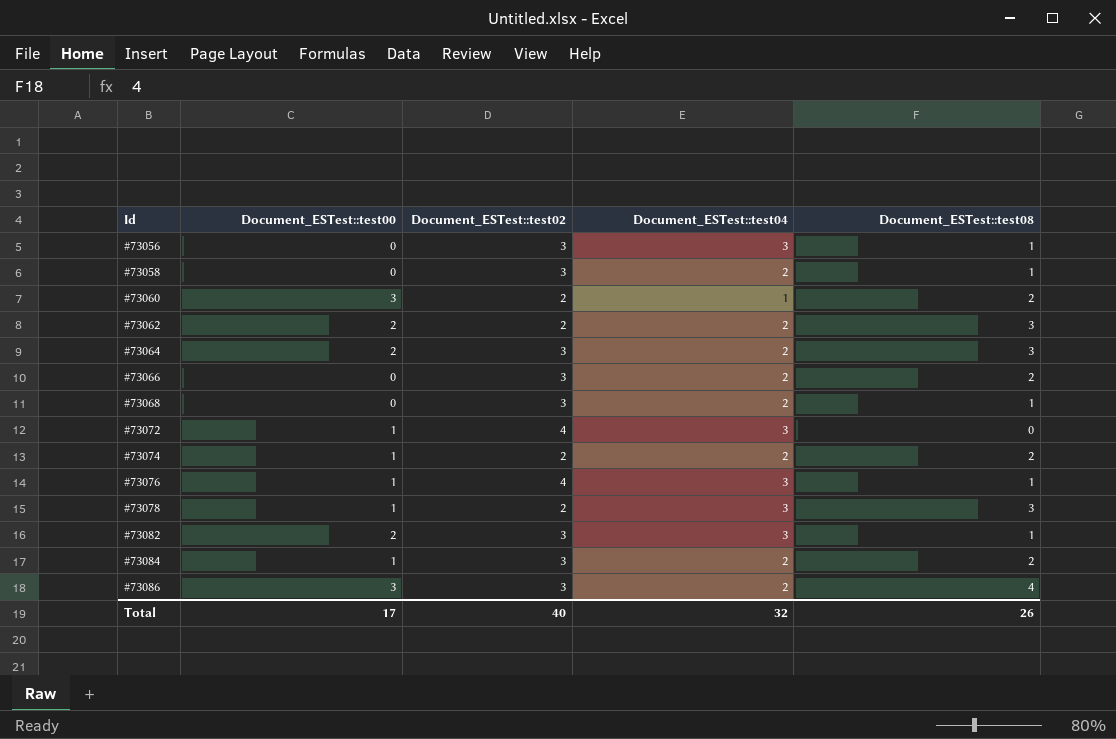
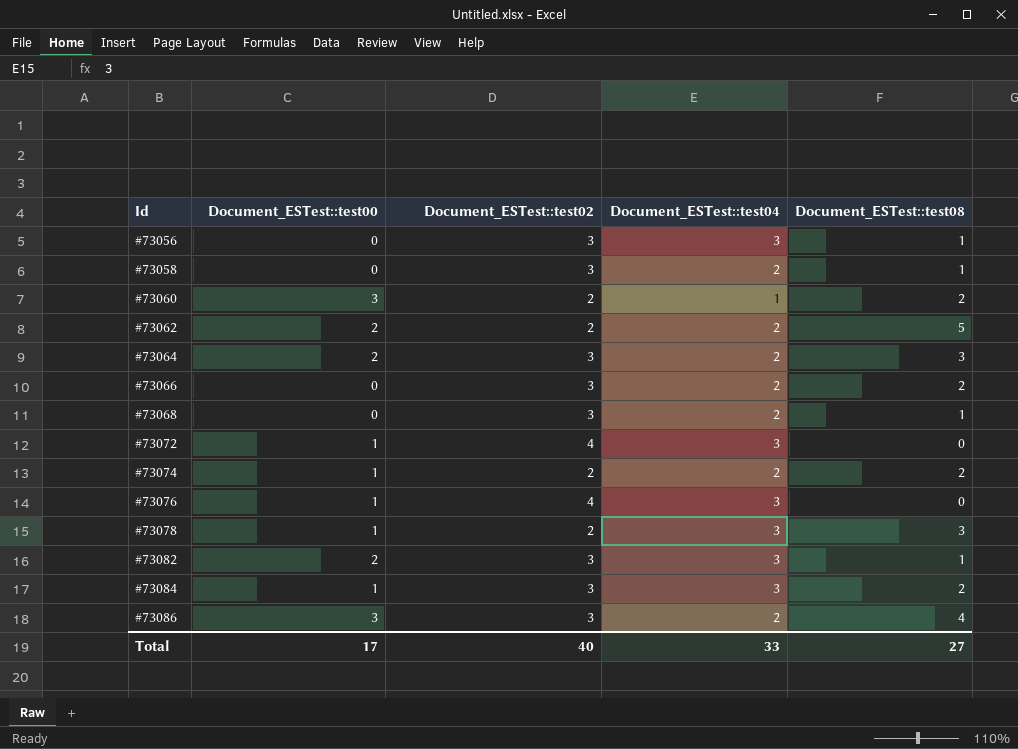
#73062 | Document_ESTest::test08: 3 -> 5
#73076 | Document_ESTest::test08: 1 -> 0
#73084 | Document_ESTest::test04: 2 -> 3
Total | Document_ESTest::test04: 32 -> 33
Total | Document_ESTest::test08: 26 -> 27

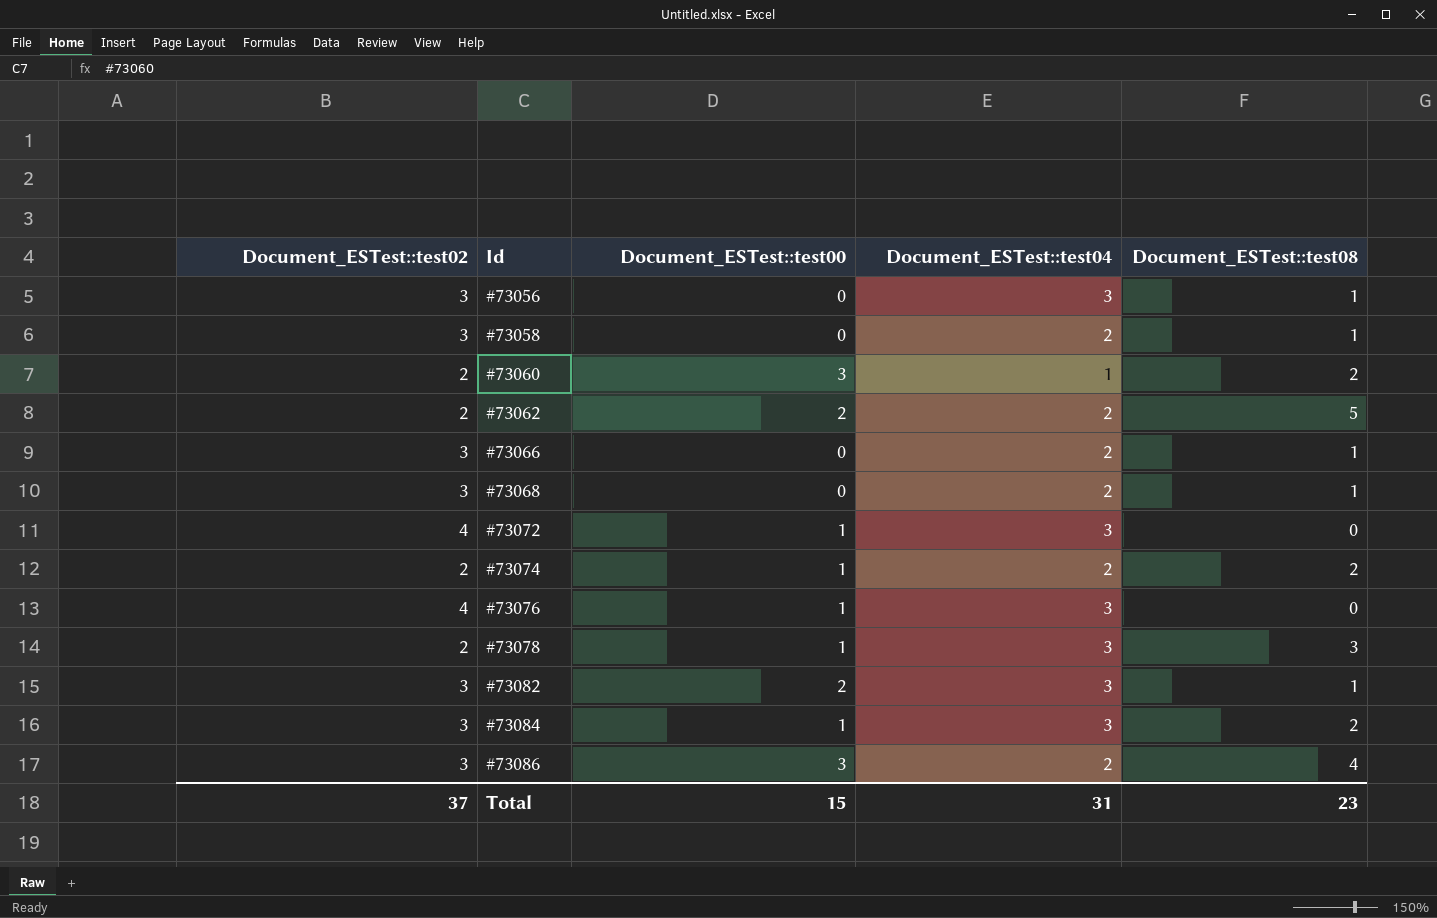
column Document_ESTest::test02 | position: 3 -> 1
row #73064: 2 | 3 | 2 | 3 -> none
#73066 | Document_ESTest::test08: 2 -> 1
Total | Document_ESTest::test02: 40 -> 37
Total | Document_ESTest::test00: 17 -> 15
Total | Document_ESTest::test04: 33 -> 31
Total | Document_ESTest::test08: 27 -> 23

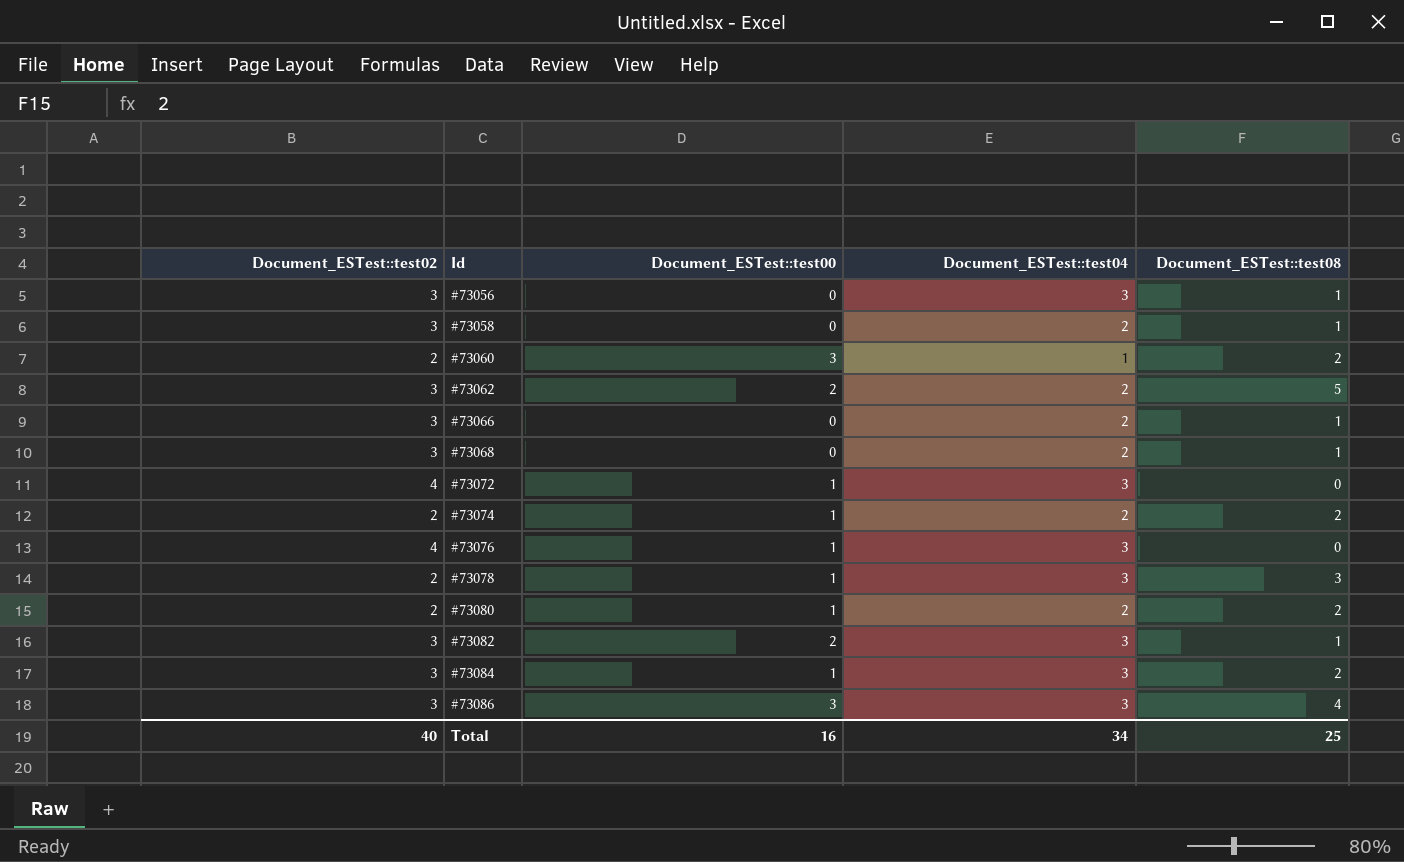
#73062 | Document_ESTest::test02: 2 -> 3
row #73080: none -> 2 | 1 | 2 | 2
#73086 | Document_ESTest::test04: 2 -> 3
Total | Document_ESTest::test02: 37 -> 40
Total | Document_ESTest::test00: 15 -> 16
Total | Document_ESTest::test04: 31 -> 34
Total | Document_ESTest::test08: 23 -> 25

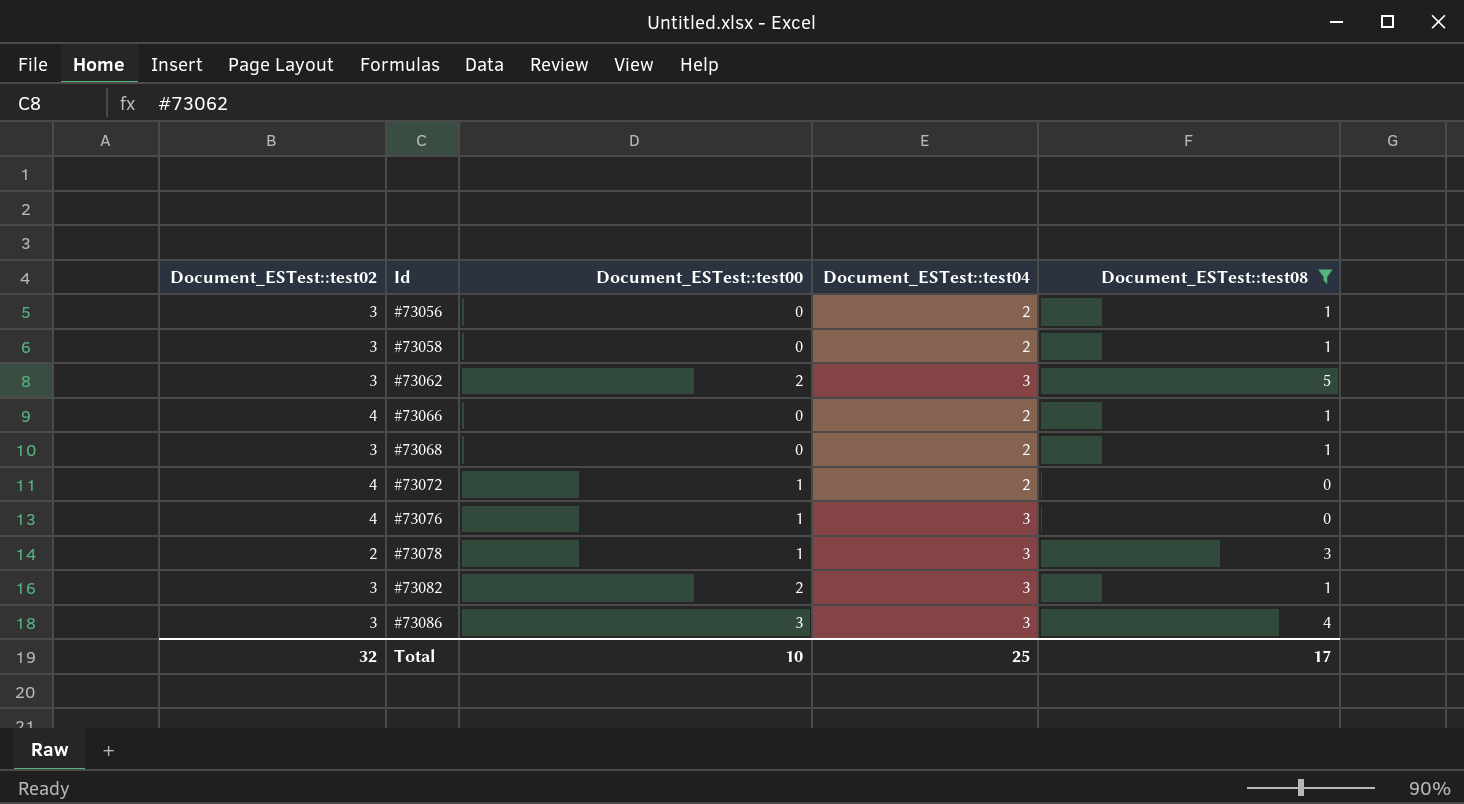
filter: none -> Document_ESTest::test08 != 2
#73056 | Document_ESTest::test04: 3 -> 2
#73062 | Document_ESTest::test04: 2 -> 3
#73066 | Document_ESTest::test02: 3 -> 4
#73072 | Document_ESTest::test04: 3 -> 2
Total | Document_ESTest::test02: 40 -> 32
Total | Document_ESTest::test00: 16 -> 10
Total | Document_ESTest::test04: 34 -> 25
Total | Document_ESTest::test08: 25 -> 17

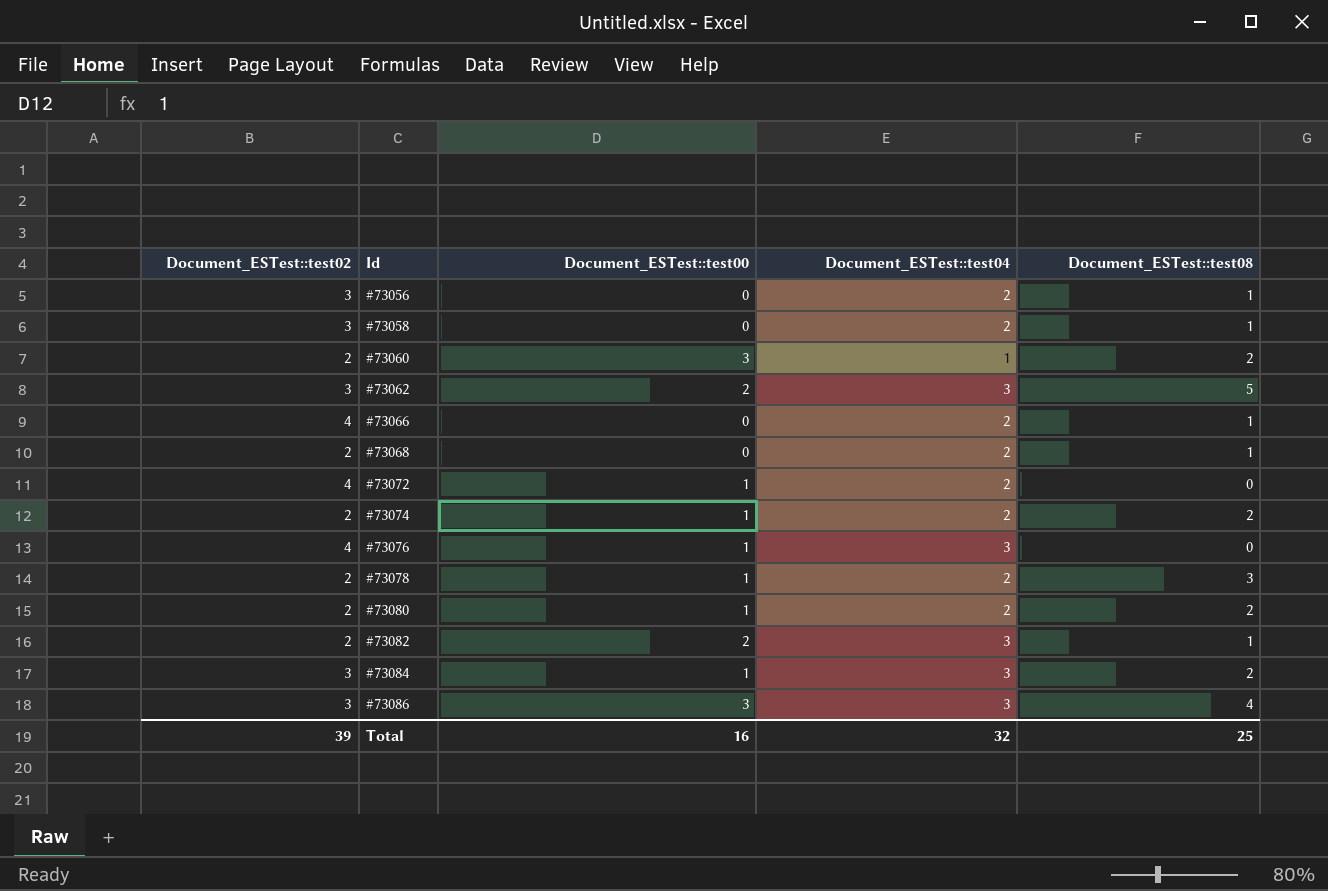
filter: Document_ESTest::test08 != 2 -> none
#73068 | Document_ESTest::test02: 3 -> 2
#73078 | Document_ESTest::test04: 3 -> 2
#73082 | Document_ESTest::test02: 3 -> 2
Total | Document_ESTest::test02: 32 -> 39
Total | Document_ESTest::test00: 10 -> 16
Total | Document_ESTest::test04: 25 -> 32
Total | Document_ESTest::test08: 17 -> 25

